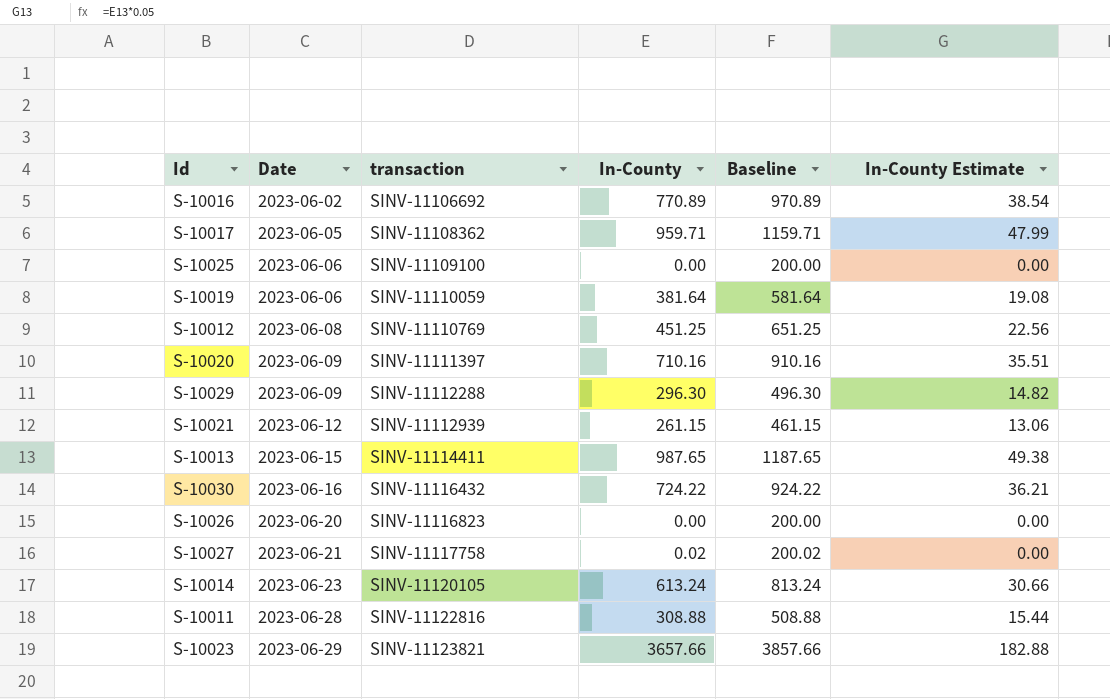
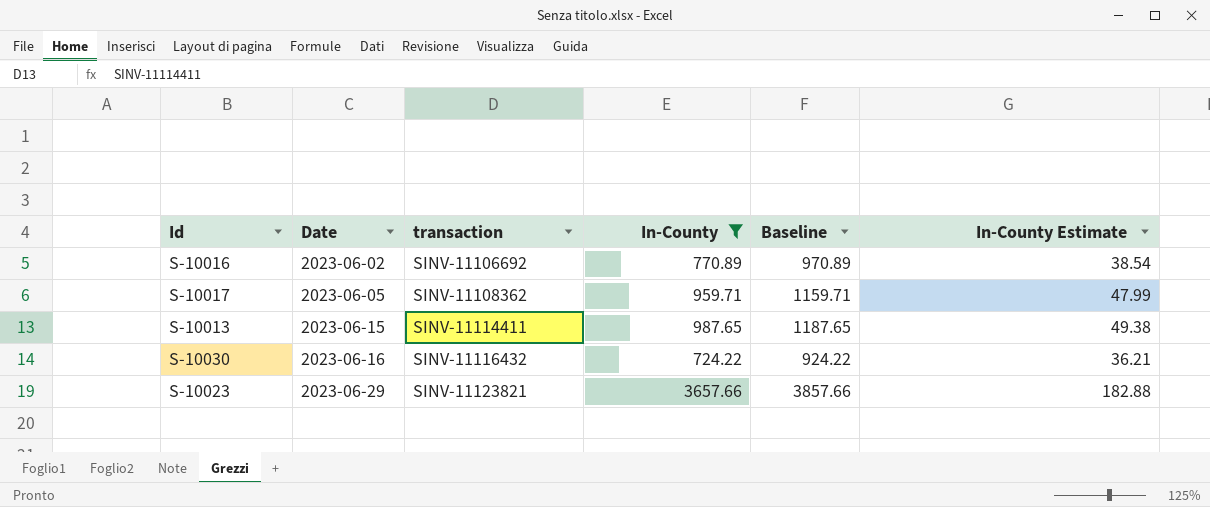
filter: none -> In-County >= 724.22

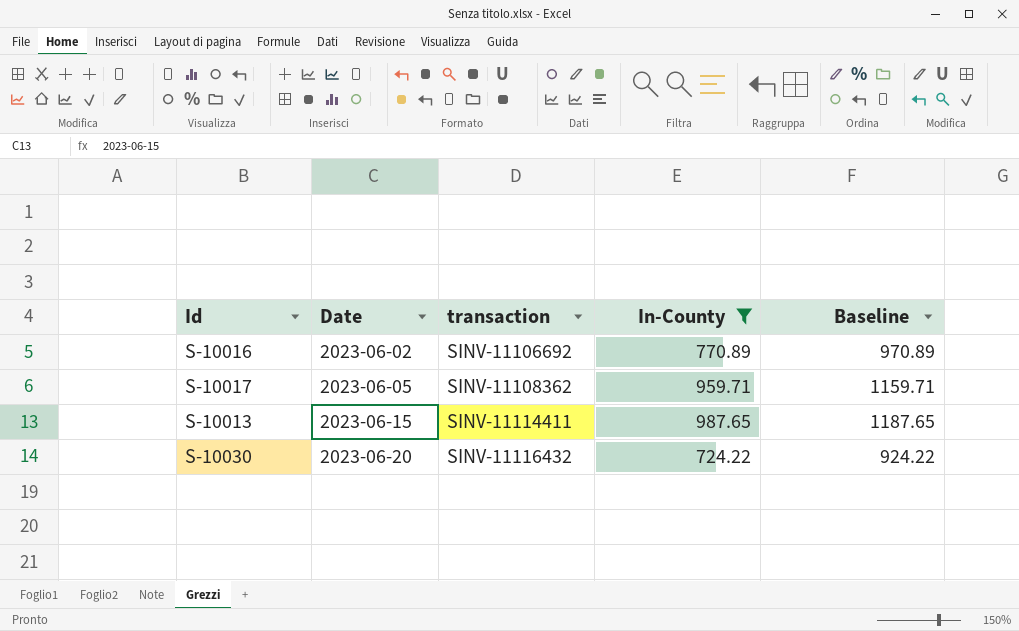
column In-County Estimate | formula: [In-County] * 0.05 -> none
row S-10023: 2023-06-29 | SINV-11123821 | 3657.66 | 3857.66 | 182.88 -> none
S-10030 | Date: 2023-06-16 -> 2023-06-20

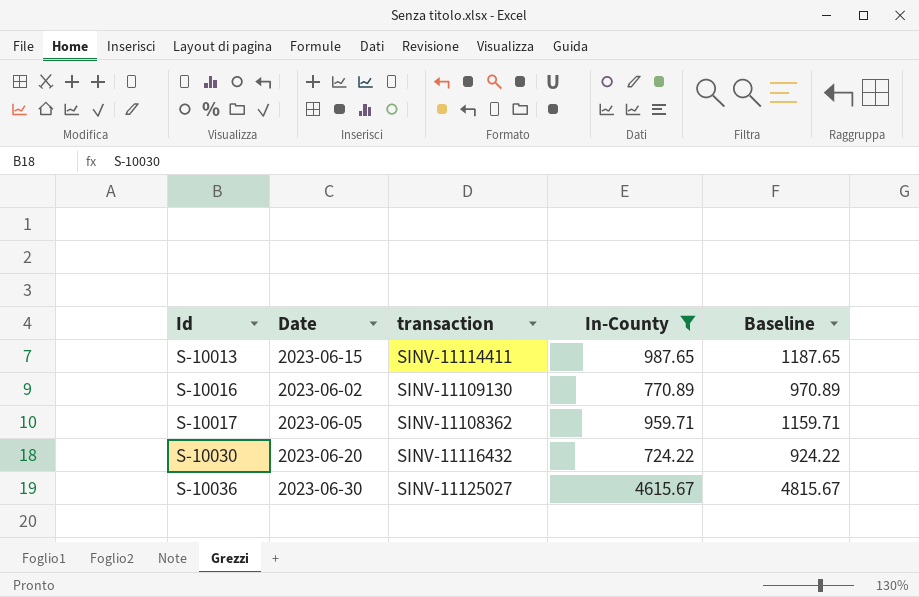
row order: Date ascending -> Id ascending
S-10016 | transaction: SINV-11106692 -> SINV-11109130
row S-10036: none -> 2023-06-30 | SINV-11125027 | 4615.67 | 4815.67

